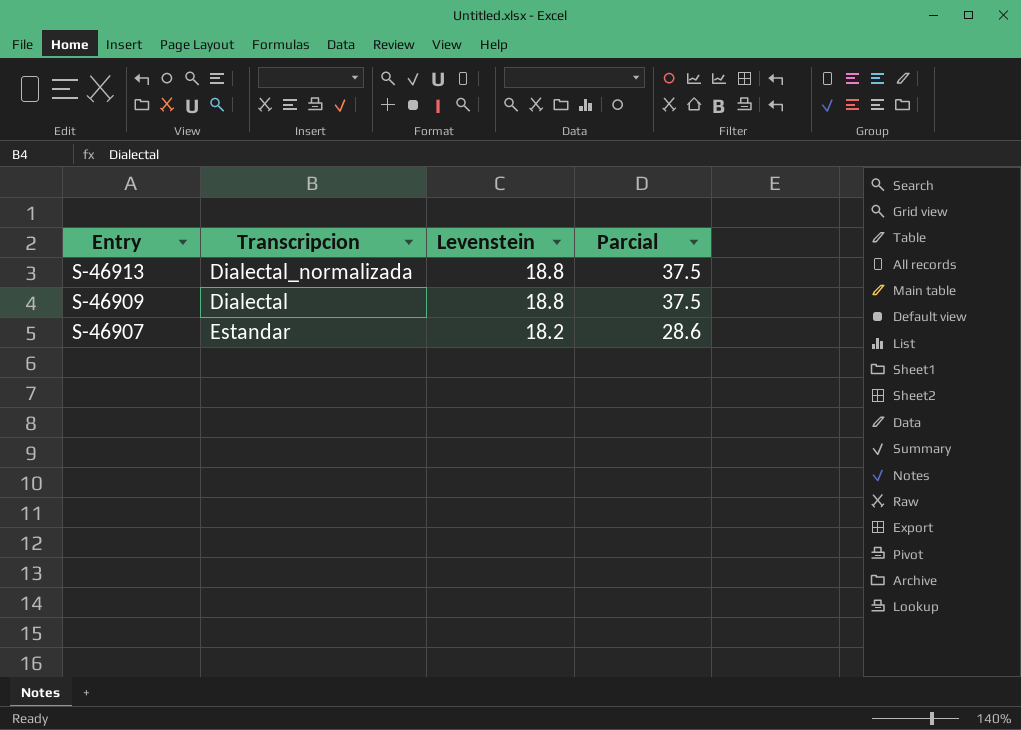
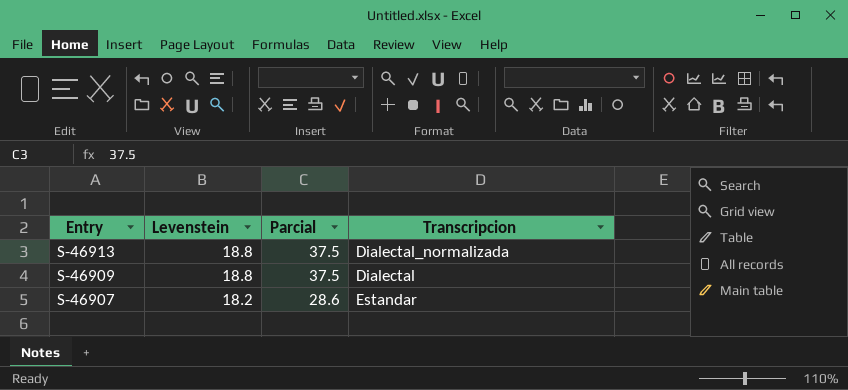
column Transcripcion | position: 2 -> 4

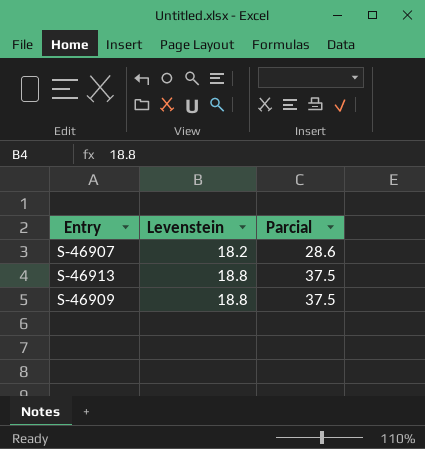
row order: Entry descending -> Levenstein ascending
column Transcripcion | position: 4 -> none

